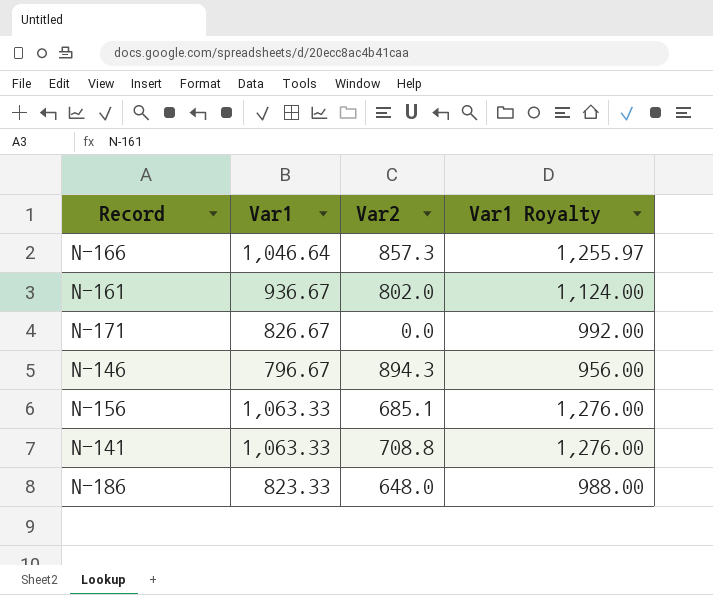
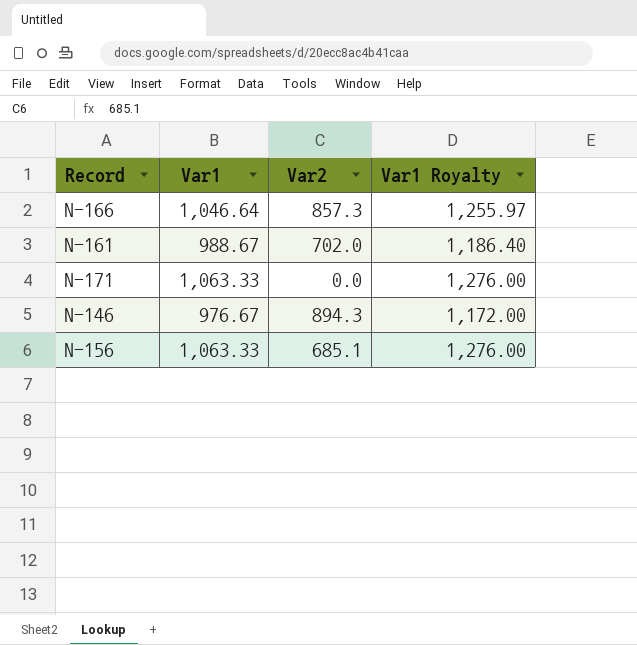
row N-141: 1,063.33 | 708.8 | 1,276.00 -> none
row N-186: 823.33 | 648.0 | 988.00 -> none
N-161 | Var1: 936.67 -> 988.67
N-161 | Var2: 802.0 -> 702.0
N-161 | Var1 Royalty: 1,124.00 -> 1,186.40
N-171 | Var1: 826.67 -> 1,063.33
N-171 | Var1 Royalty: 992.00 -> 1,276.00
N-146 | Var1: 796.67 -> 976.67
N-146 | Var1 Royalty: 956.00 -> 1,172.00

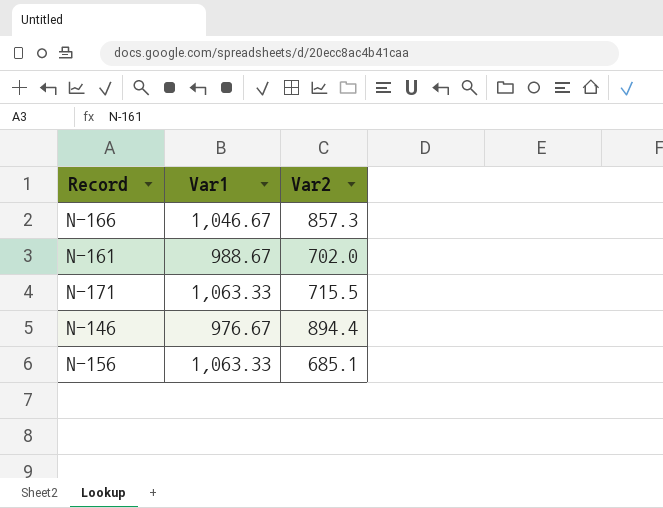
column Var1 Royalty | formula: [Var1] * 1.2 -> none
N-166 | Var1: 1,046.64 -> 1,046.67
N-171 | Var2: 0.0 -> 715.5
N-146 | Var2: 894.3 -> 894.4

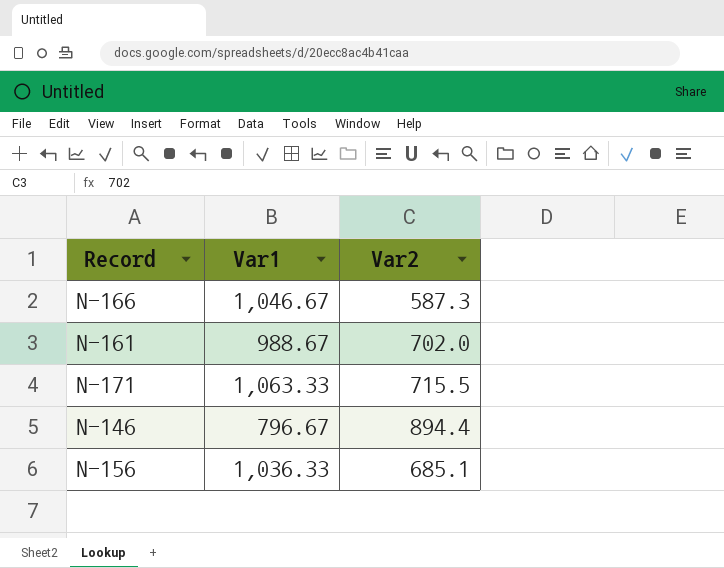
N-166 | Var2: 857.3 -> 587.3
N-146 | Var1: 976.67 -> 796.67
N-156 | Var1: 1,063.33 -> 1,036.33

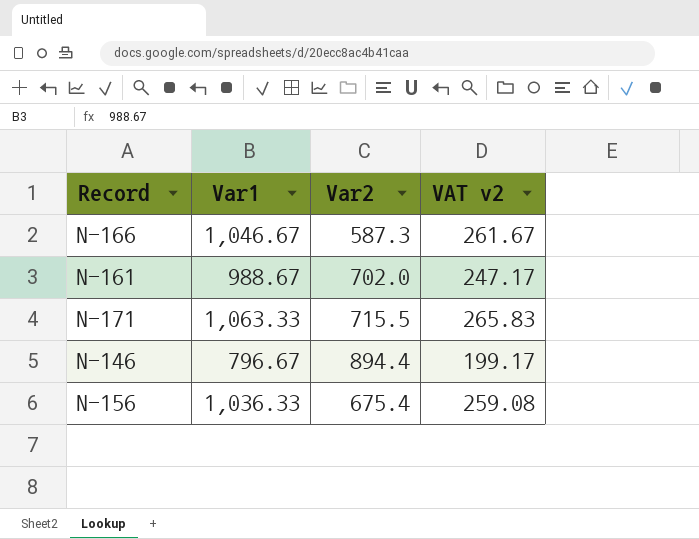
column VAT v2 | formula: none -> [Var1] * 0.25
N-156 | Var2: 685.1 -> 675.4

